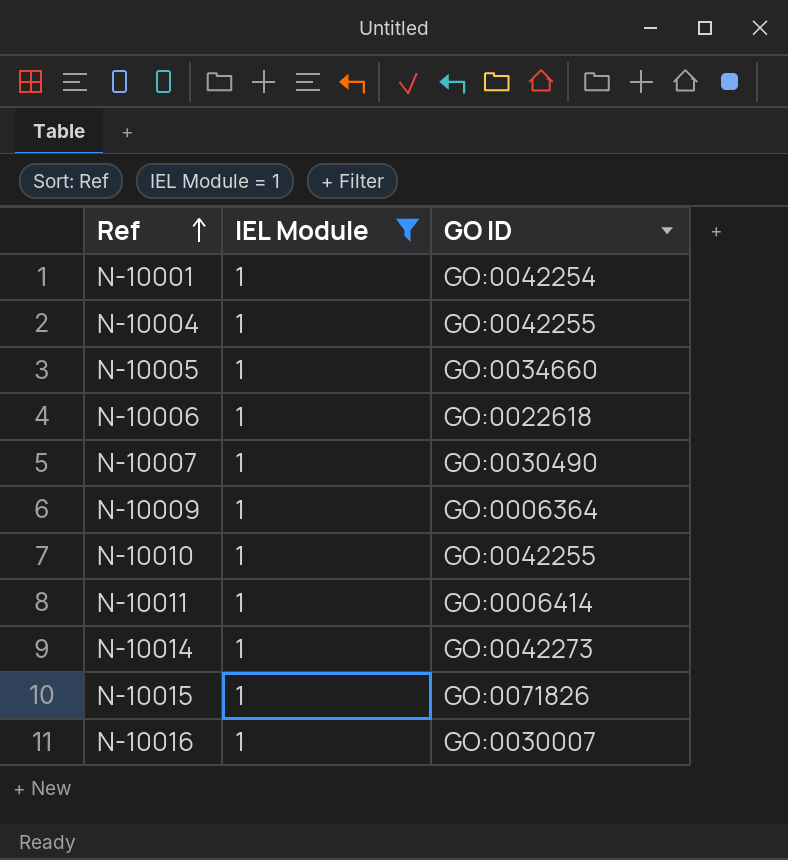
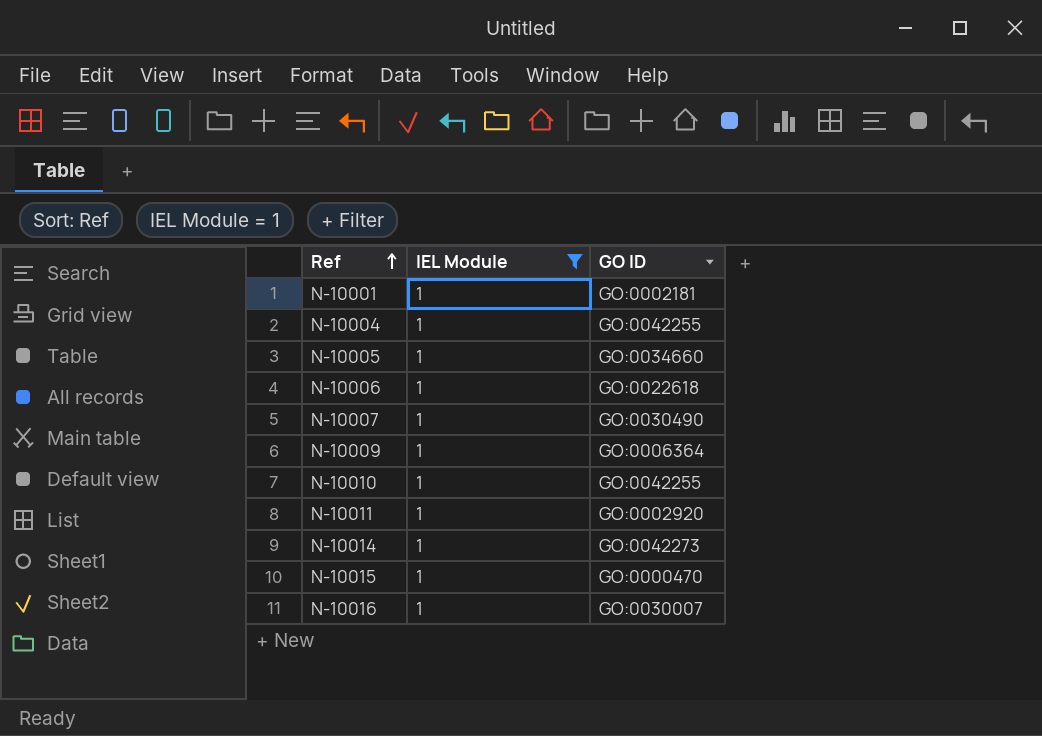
N-10001 | GO ID: GO:0042254 -> GO:0002181
N-10011 | GO ID: GO:0006414 -> GO:0002920
N-10015 | GO ID: GO:0071826 -> GO:0000470

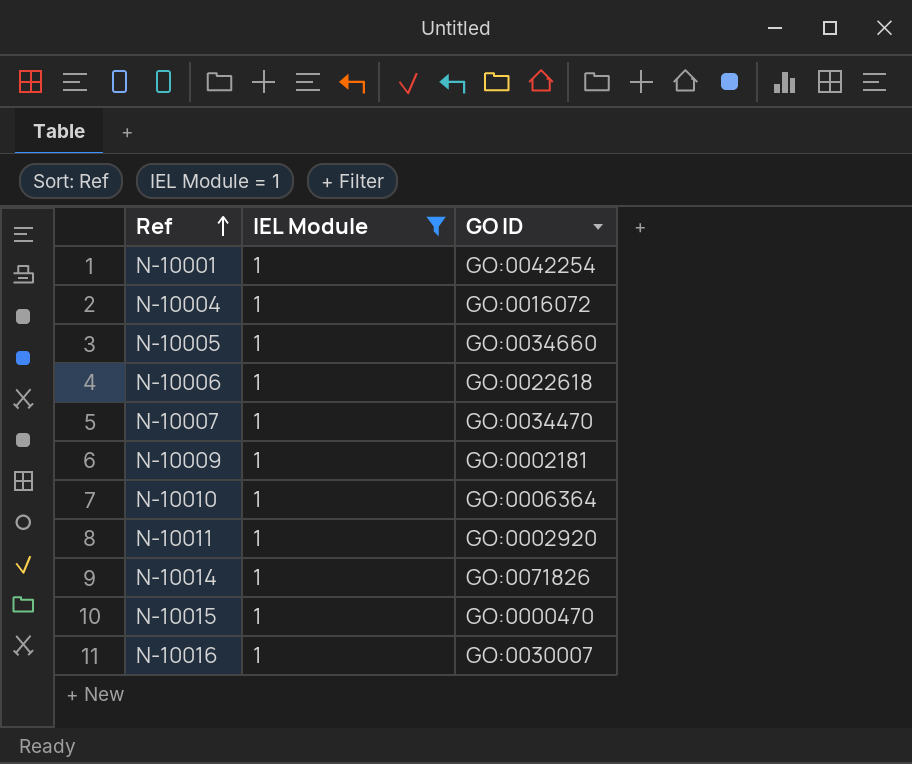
N-10001 | GO ID: GO:0002181 -> GO:0042254
N-10004 | GO ID: GO:0042255 -> GO:0016072
N-10007 | GO ID: GO:0030490 -> GO:0034470
N-10009 | GO ID: GO:0006364 -> GO:0002181
N-10010 | GO ID: GO:0042255 -> GO:0006364
N-10014 | GO ID: GO:0042273 -> GO:0071826

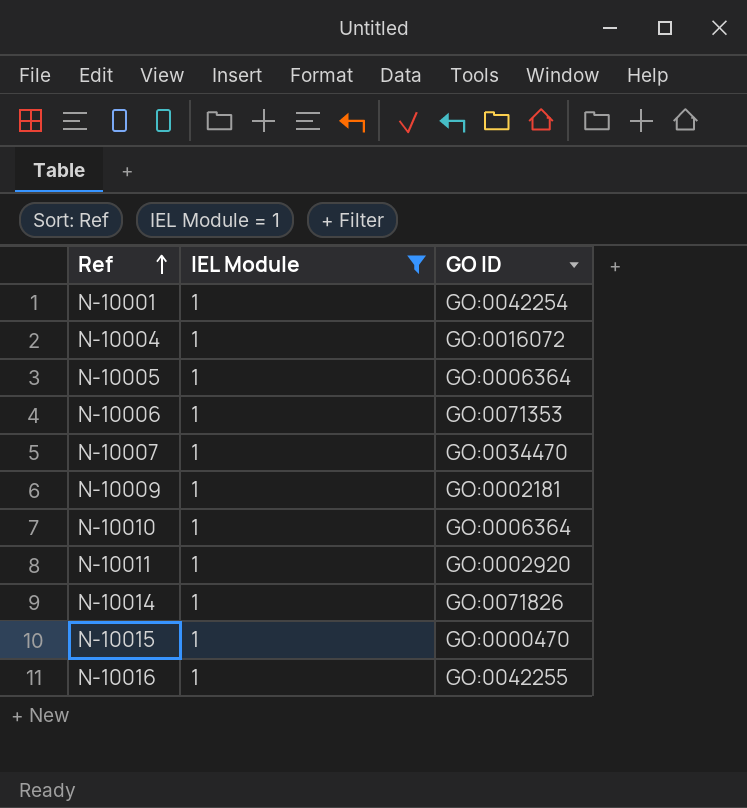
N-10005 | GO ID: GO:0034660 -> GO:0006364
N-10006 | GO ID: GO:0022618 -> GO:0071353
N-10016 | GO ID: GO:0030007 -> GO:0042255

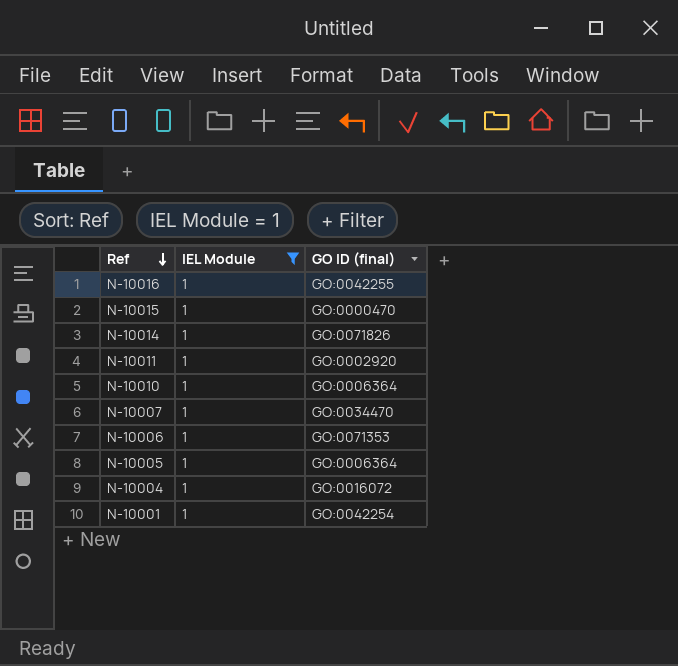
row order: Ref ascending -> Ref descending
column name: GO ID -> GO ID (final)
row N-10009: 1 | GO:0002181 -> none

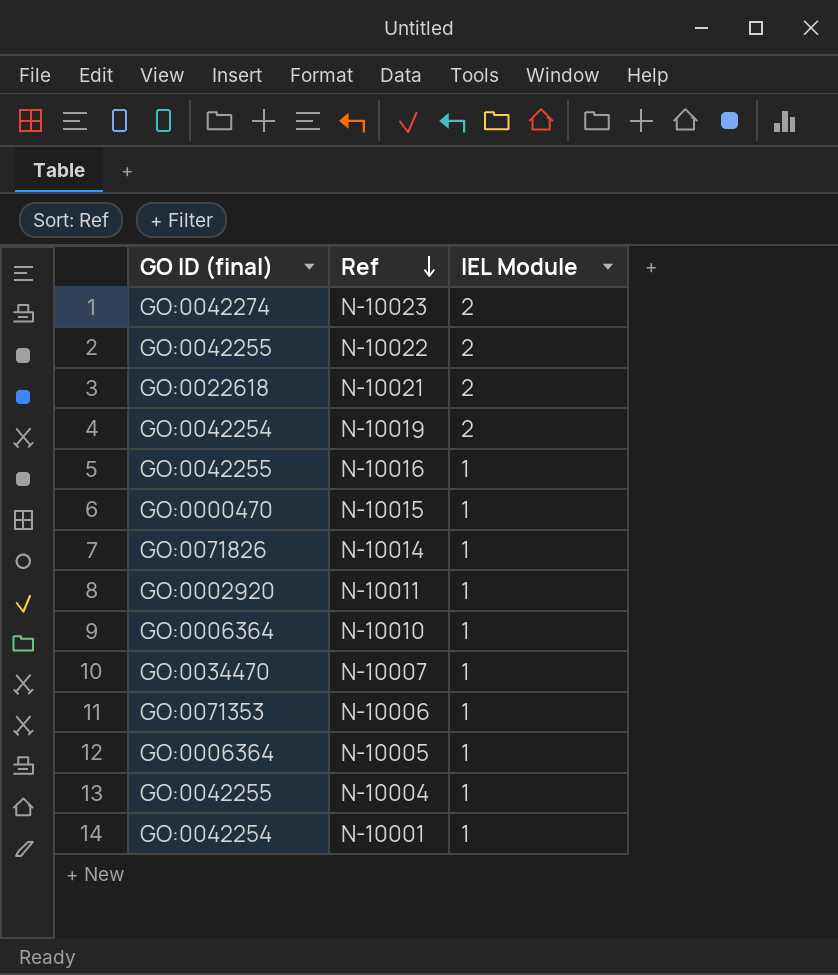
filter: IEL Module = 1 -> none
column GO ID (final) | position: 3 -> 1
N-10004 | GO ID (final): GO:0016072 -> GO:0042255

